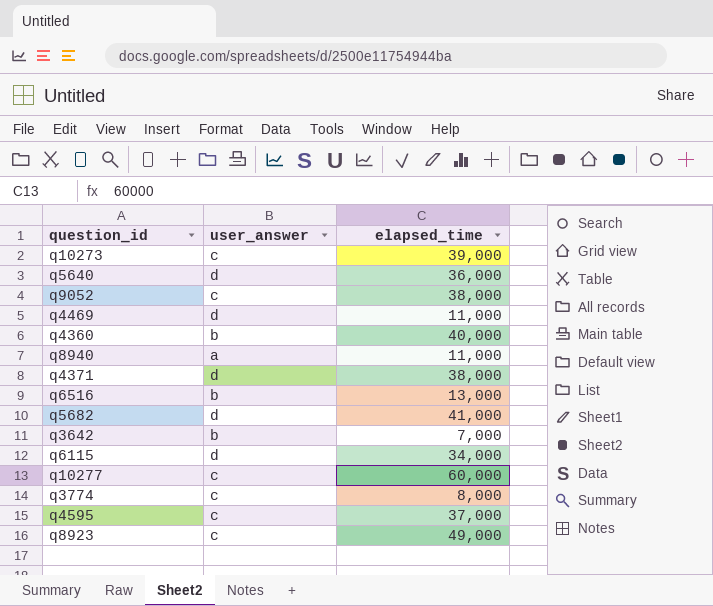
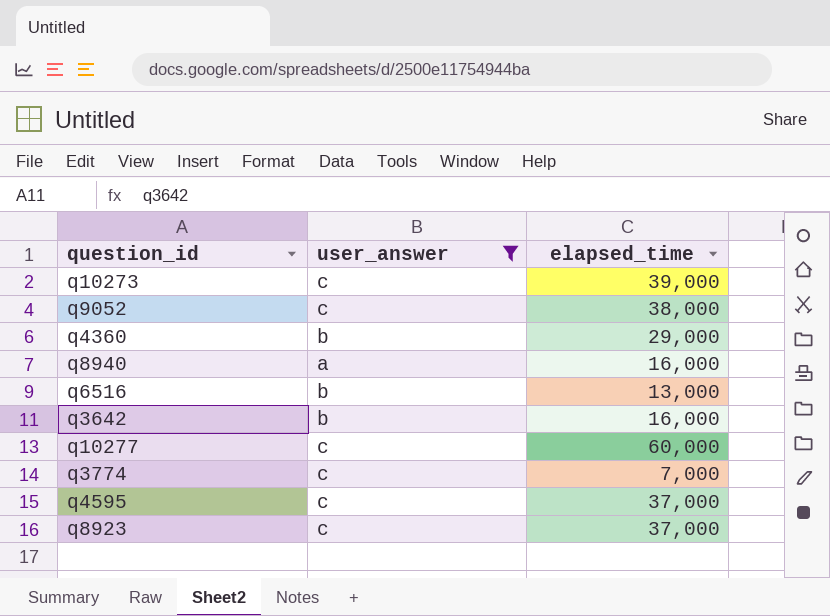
filter: none -> user_answer != d
q4360 | elapsed_time: 40,000 -> 29,000
q8940 | elapsed_time: 11,000 -> 16,000
q3642 | elapsed_time: 7,000 -> 16,000
q3774 | elapsed_time: 8,000 -> 7,000
q8923 | elapsed_time: 49,000 -> 37,000

